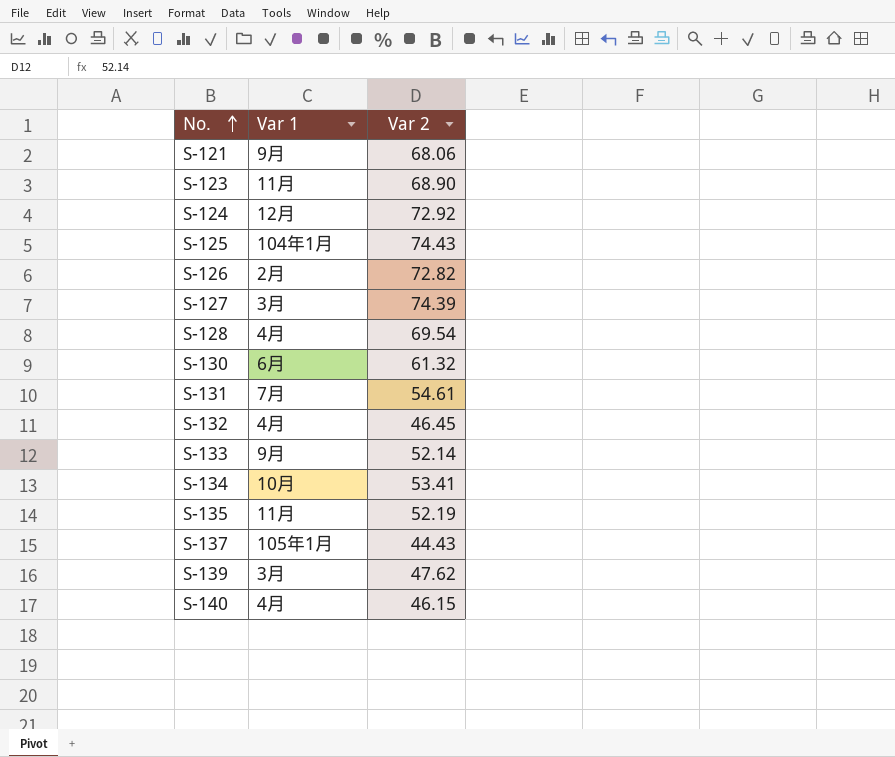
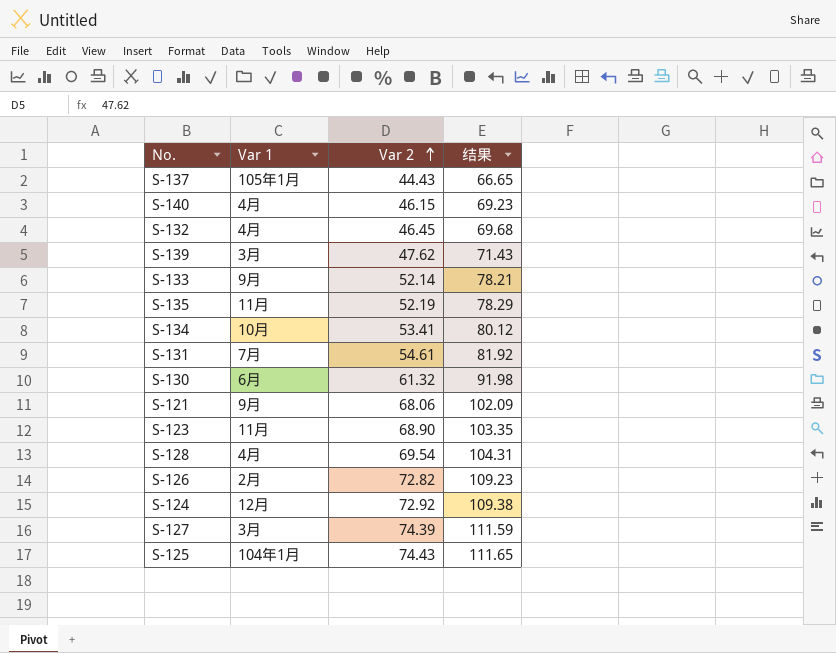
row order: No. ascending -> Var 2 ascending
column 结果 | formula: none -> [Var 2] * 1.5

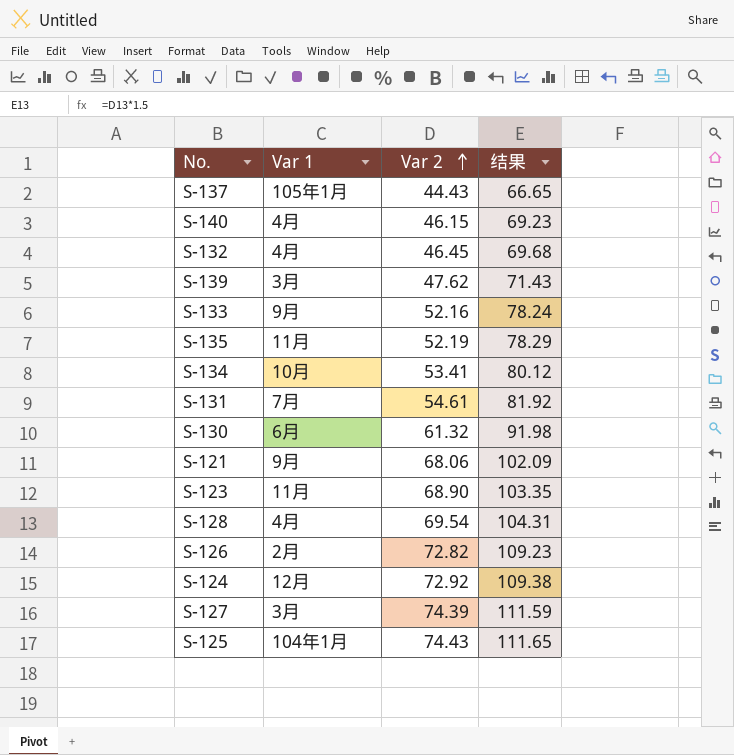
S-133 | Var 2: 52.14 -> 52.16
S-133 | 结果: 78.21 -> 78.24

